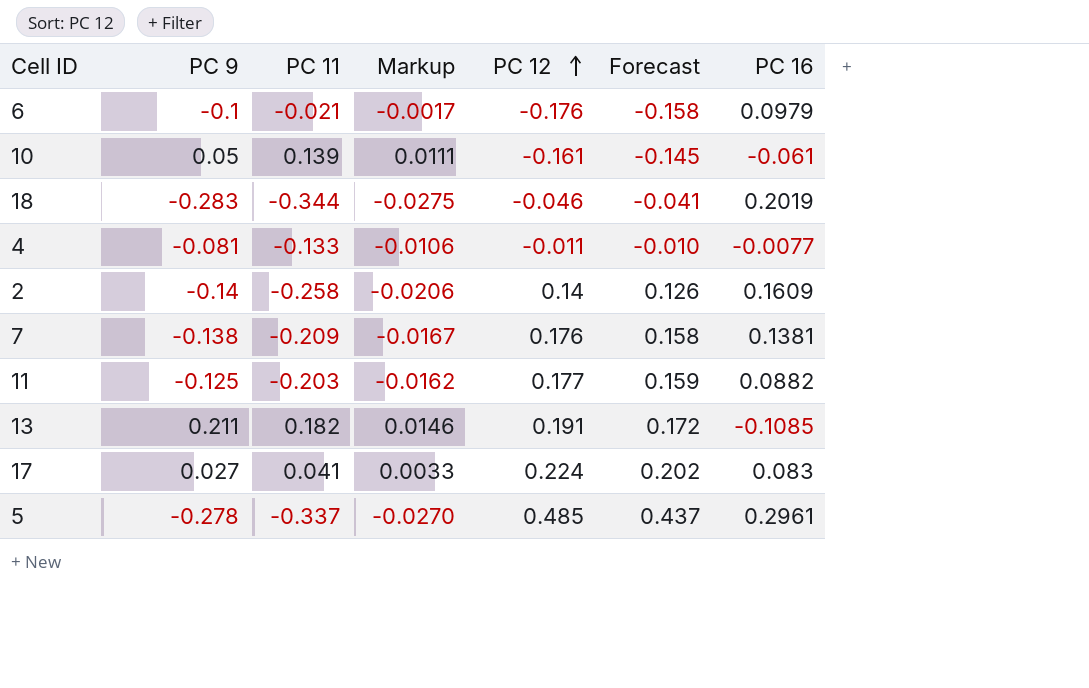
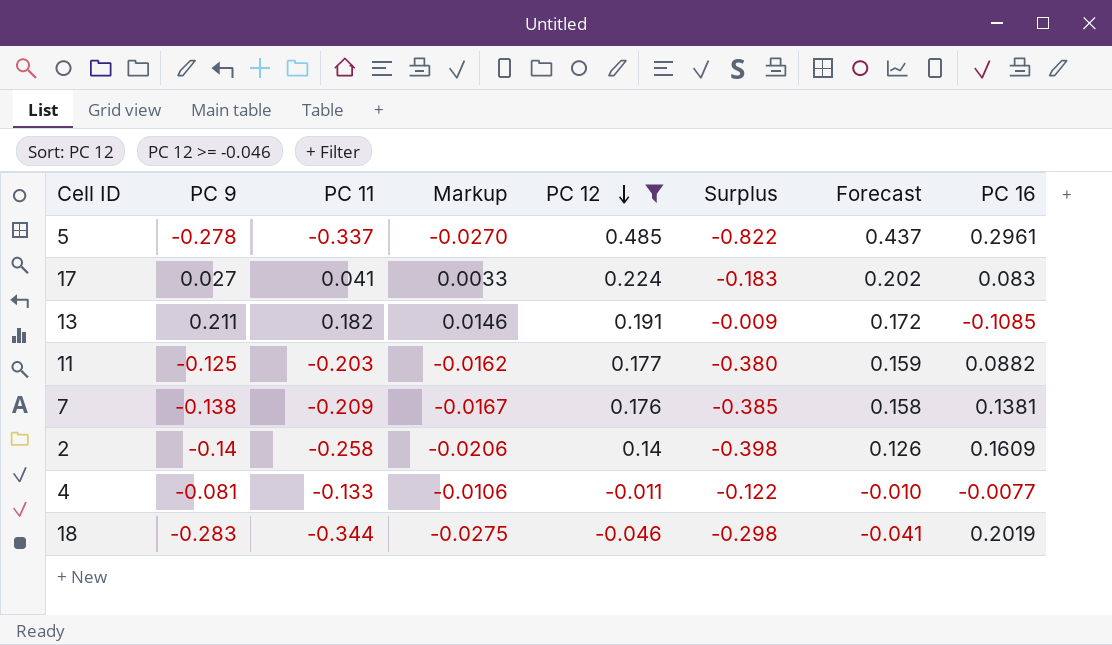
filter: none -> PC 12 >= -0.046
row order: PC 12 ascending -> PC 12 descending
column Surplus | formula: none -> [PC 11] - [PC 12]

